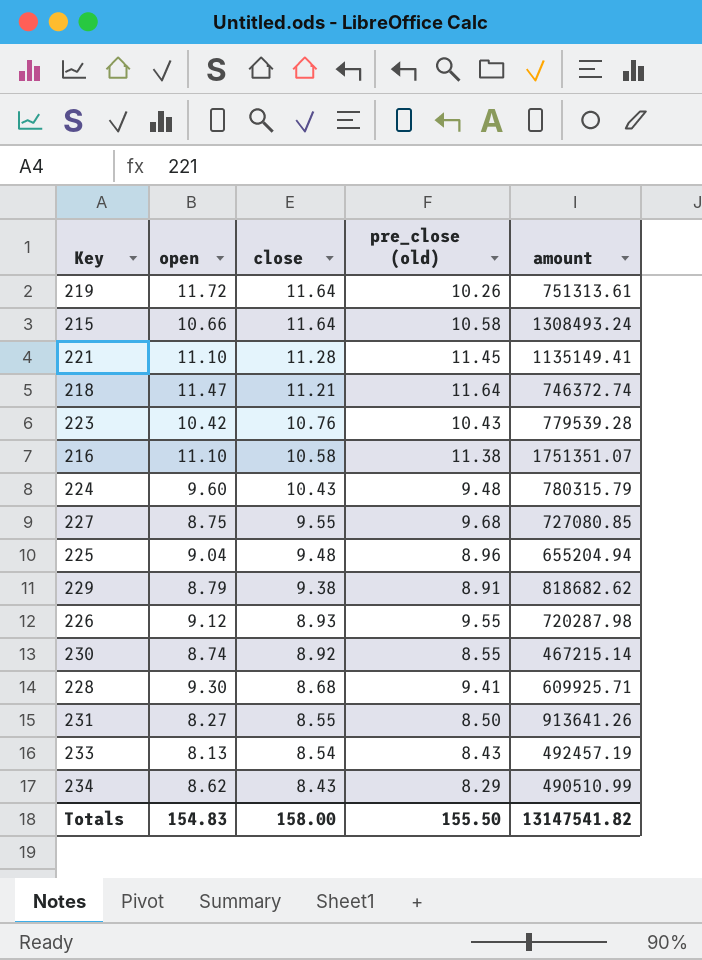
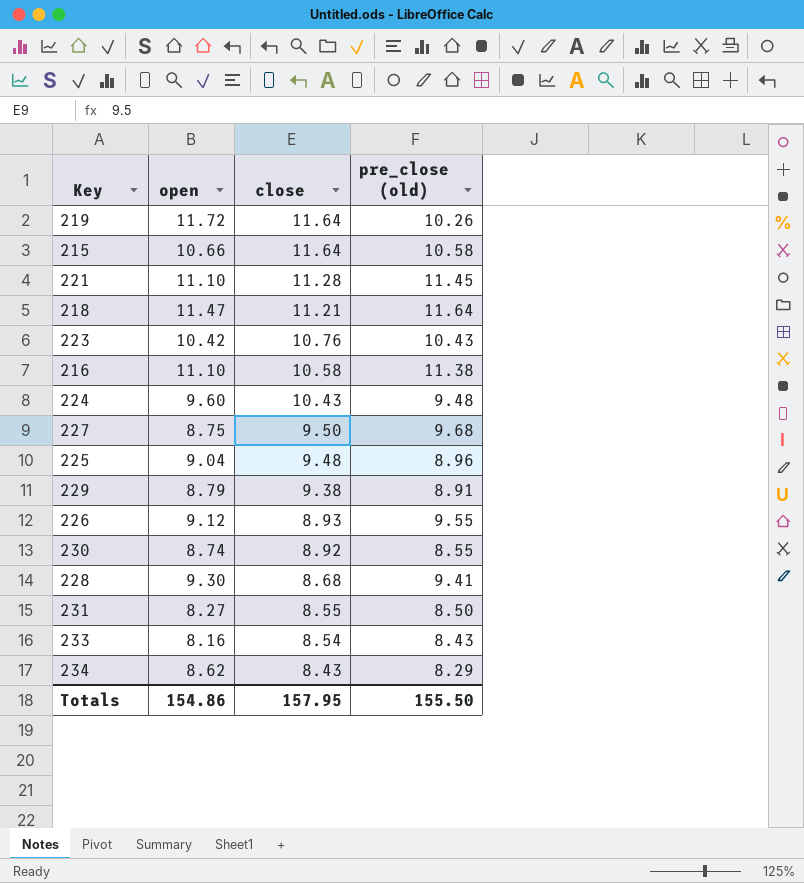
column amount | position: 5 -> none
227 | close: 9.55 -> 9.50
233 | open: 8.13 -> 8.16
Totals | open: 154.83 -> 154.86
Totals | close: 158.00 -> 157.95

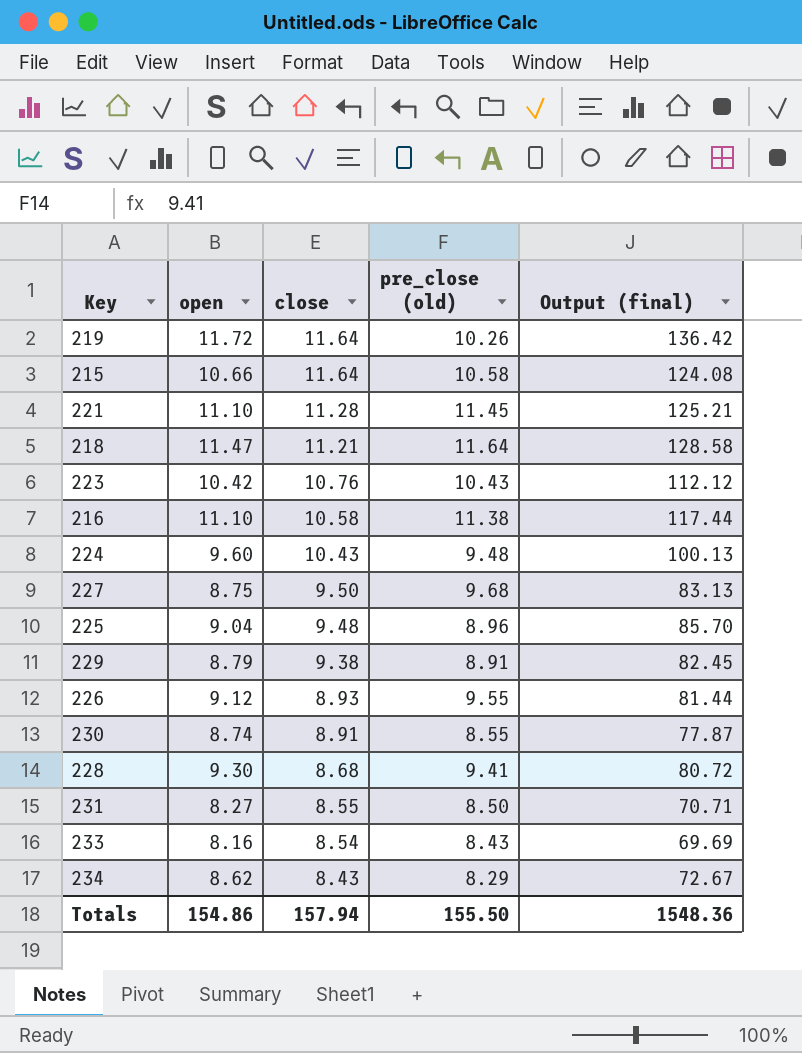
column Output (final) | formula: none -> [open] * [close]
230 | close: 8.92 -> 8.91
Totals | close: 157.95 -> 157.94

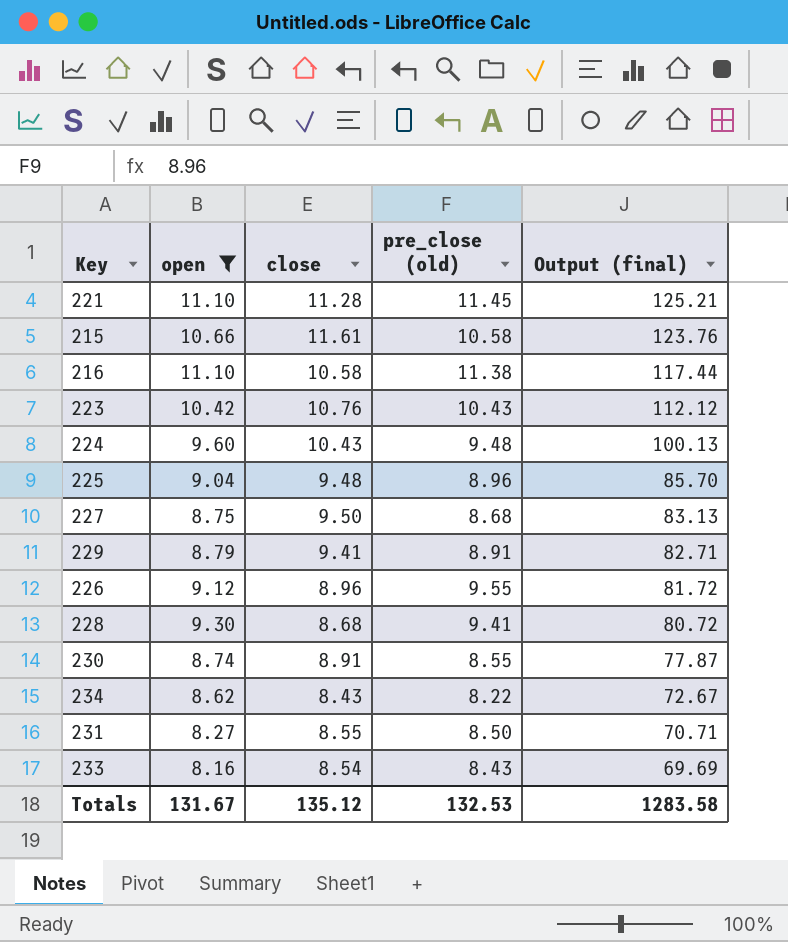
filter: none -> open <= 11.10
row order: close descending -> Output (final) descending
215 | close: 11.64 -> 11.61
215 | Output (final): 124.08 -> 123.76
227 | pre_close (old): 9.68 -> 8.68
229 | close: 9.38 -> 9.41
229 | Output (final): 82.45 -> 82.71
226 | close: 8.93 -> 8.96
226 | Output (final): 81.44 -> 81.72
234 | pre_close (old): 8.29 -> 8.22
Totals | open: 154.86 -> 131.67
Totals | close: 157.94 -> 135.12
Totals | pre_close (old): 155.50 -> 132.53
Totals | Output (final): 1548.36 -> 1283.58

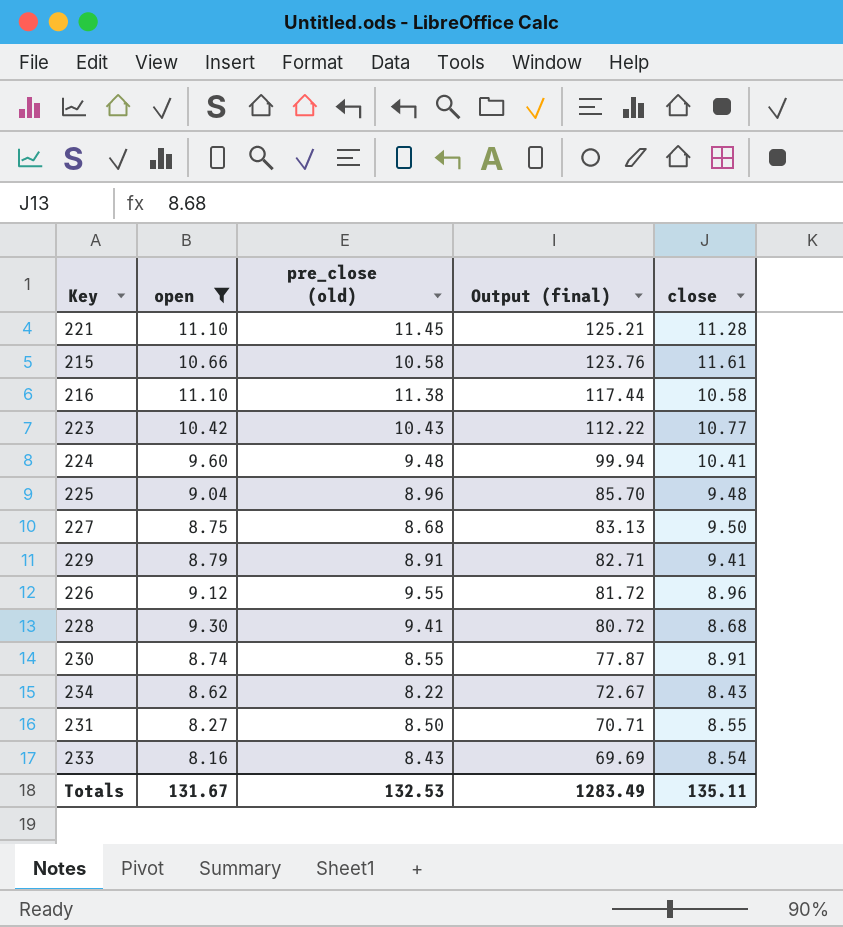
column close | position: 3 -> 5
223 | Output (final): 112.12 -> 112.22
223 | close: 10.76 -> 10.77
224 | Output (final): 100.13 -> 99.94
224 | close: 10.43 -> 10.41
Totals | Output (final): 1283.58 -> 1283.49
Totals | close: 135.12 -> 135.11

